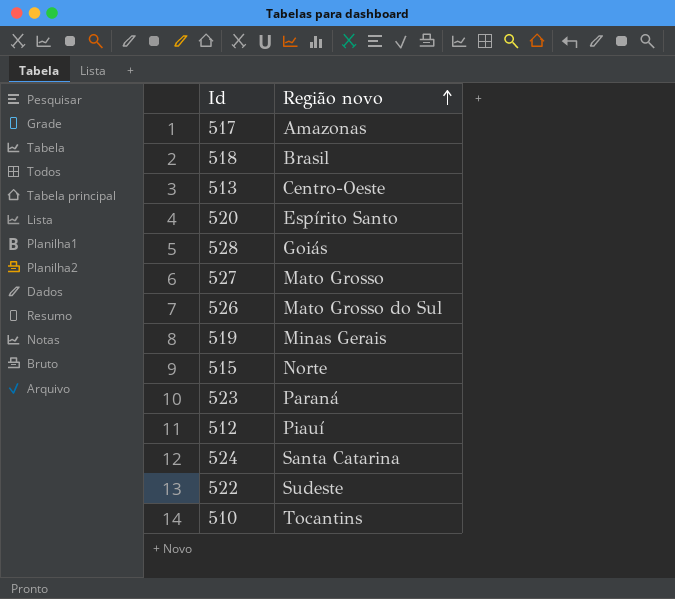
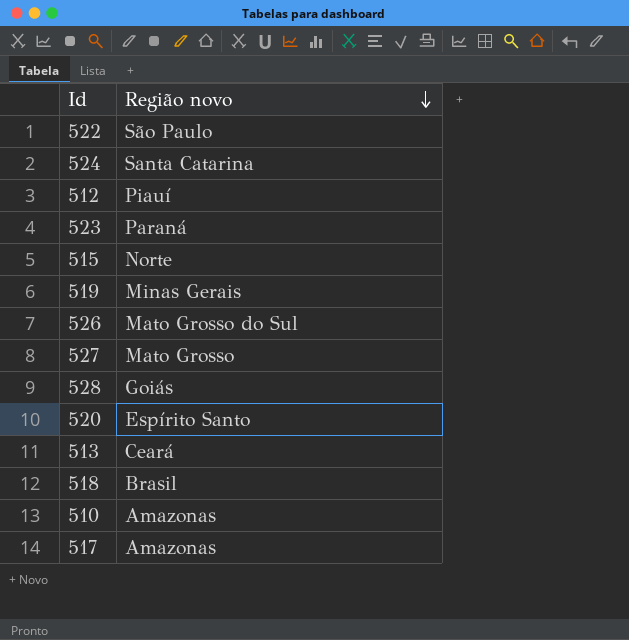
row order: Região novo ascending -> Região novo descending
522 | Região novo: Sudeste -> São Paulo
513 | Região novo: Centro-Oeste -> Ceará
510 | Região novo: Tocantins -> Amazonas

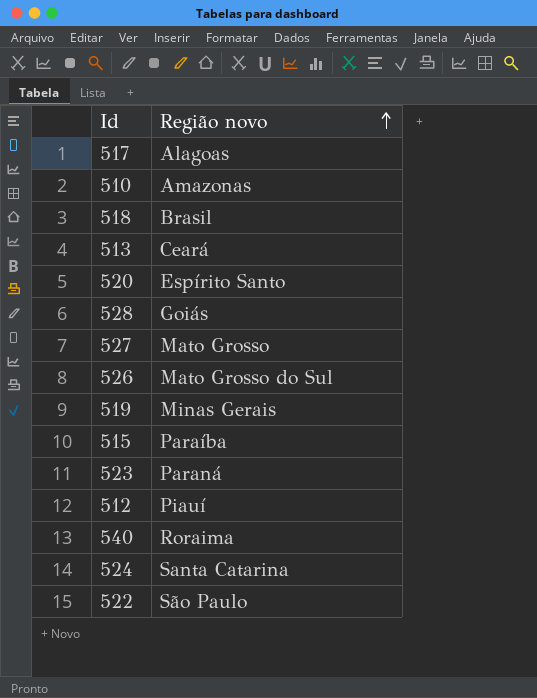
row order: Região novo descending -> Região novo ascending
517 | Região novo: Amazonas -> Alagoas
515 | Região novo: Norte -> Paraíba
row 540: none -> Roraima

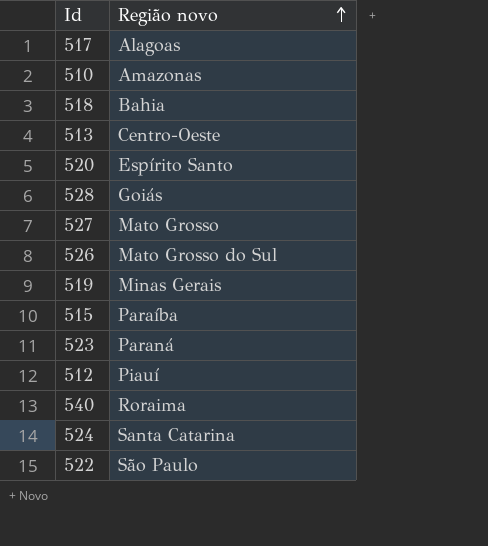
518 | Região novo: Brasil -> Bahia
513 | Região novo: Ceará -> Centro-Oeste

